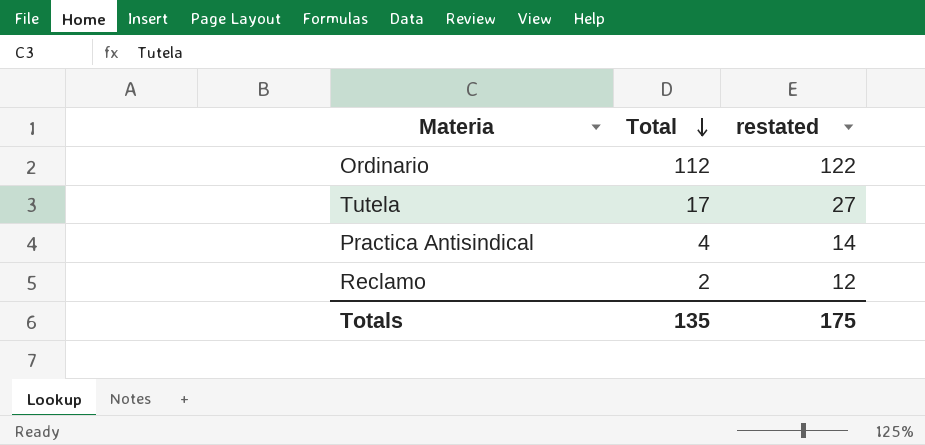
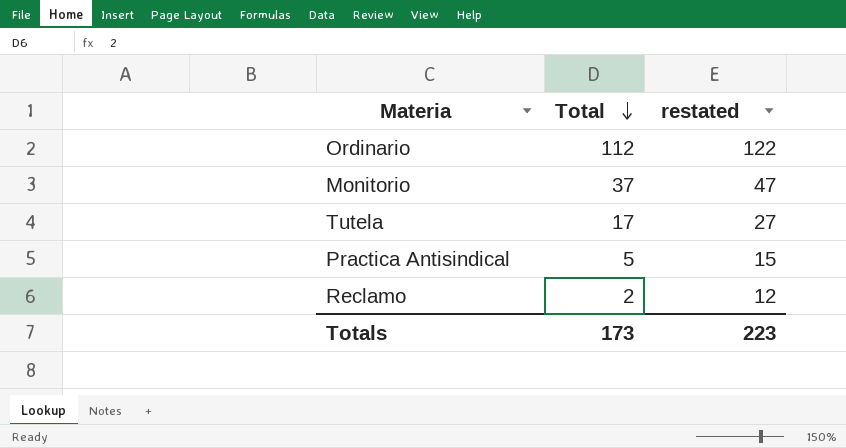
row Monitorio: none -> 37 | 47
Practica Antisindical | Total: 4 -> 5
Practica Antisindical | restated: 14 -> 15
Totals | Total: 135 -> 173
Totals | restated: 175 -> 223

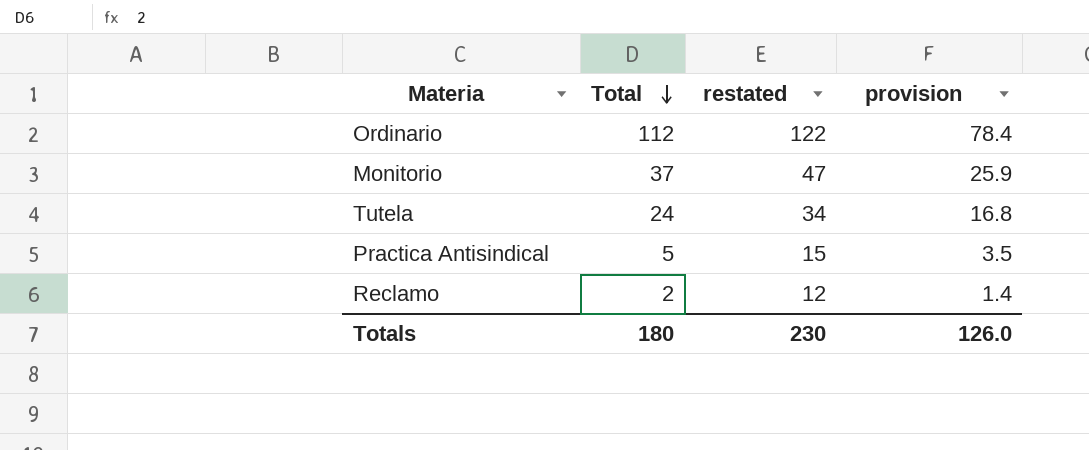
column provision | formula: none -> [Total] * 0.7
Tutela | Total: 17 -> 24
Tutela | restated: 27 -> 34
Totals | Total: 173 -> 180
Totals | restated: 223 -> 230

